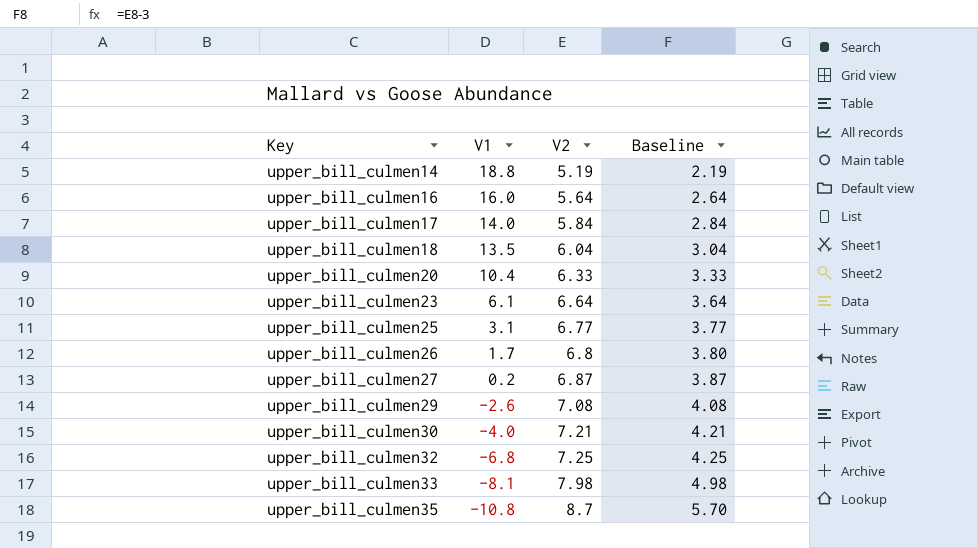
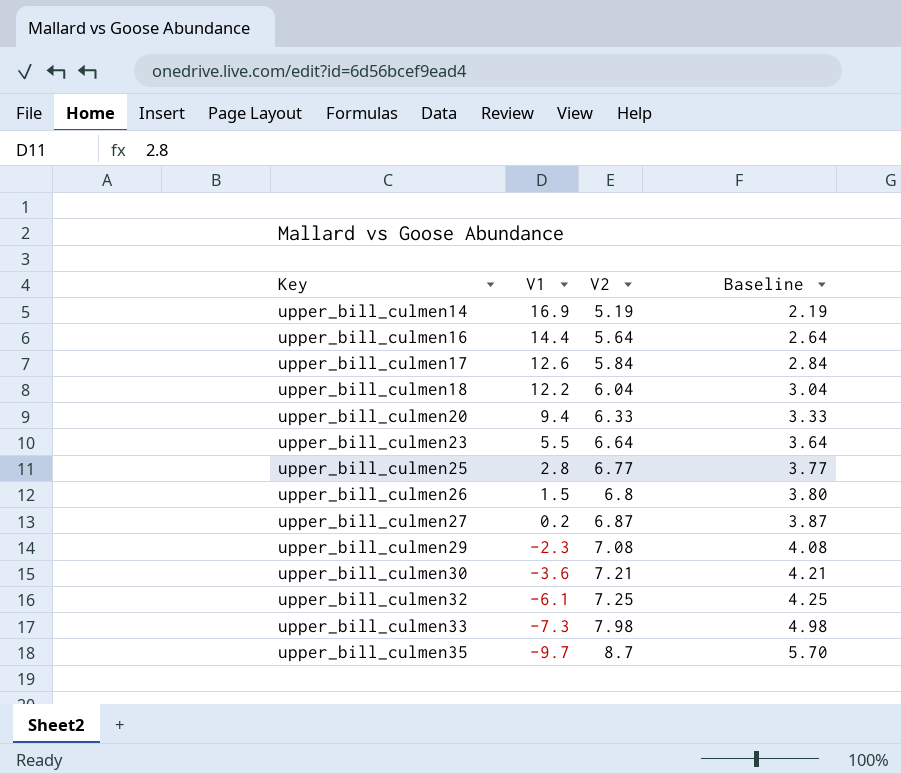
upper_bill_culmen14 | V1: 18.8 -> 16.9
upper_bill_culmen16 | V1: 16.0 -> 14.4
upper_bill_culmen17 | V1: 14.0 -> 12.6
upper_bill_culmen18 | V1: 13.5 -> 12.2
upper_bill_culmen20 | V1: 10.4 -> 9.4
upper_bill_culmen23 | V1: 6.1 -> 5.5
upper_bill_culmen25 | V1: 3.1 -> 2.8
upper_bill_culmen26 | V1: 1.7 -> 1.5
upper_bill_culmen29 | V1: -2.6 -> -2.3
upper_bill_culmen30 | V1: -4.0 -> -3.6
upper_bill_culmen32 | V1: -6.8 -> -6.1
upper_bill_culmen33 | V1: -8.1 -> -7.3
upper_bill_culmen35 | V1: -10.8 -> -9.7

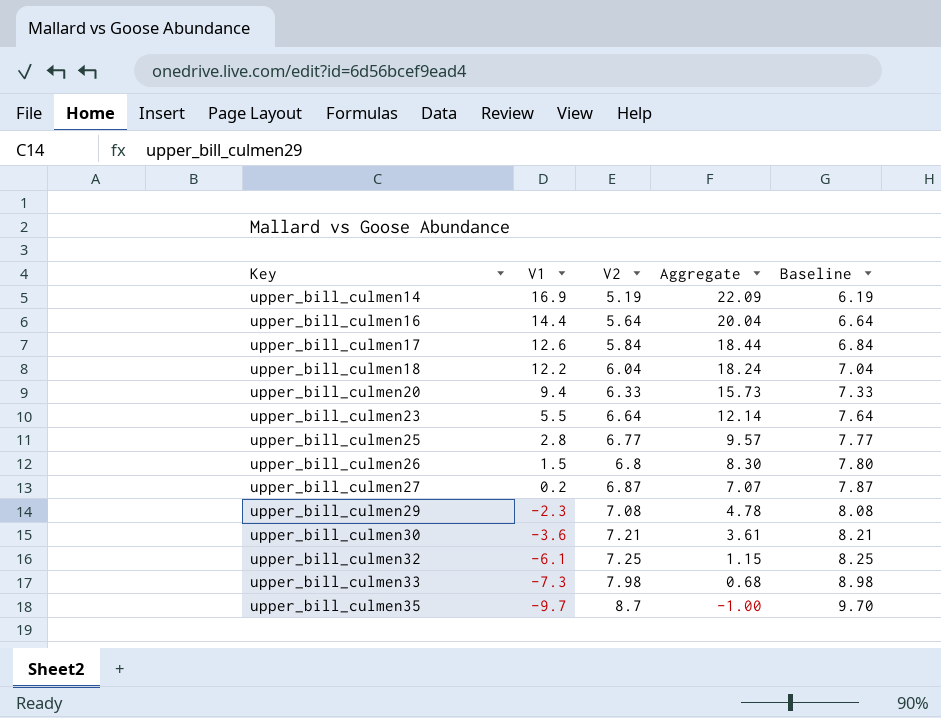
column Aggregate | formula: none -> [V1] + [V2]
column Baseline | formula: [V2] - 3 -> [V2] + 1

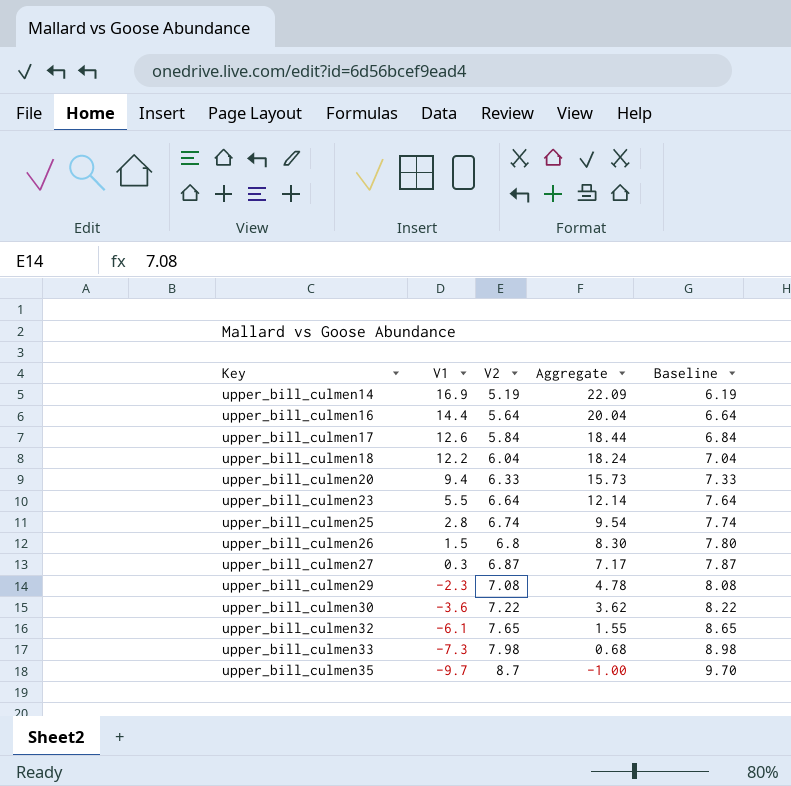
upper_bill_culmen25 | V2: 6.77 -> 6.74
upper_bill_culmen25 | Aggregate: 9.57 -> 9.54
upper_bill_culmen25 | Baseline: 7.77 -> 7.74
upper_bill_culmen27 | V1: 0.2 -> 0.3
upper_bill_culmen27 | Aggregate: 7.07 -> 7.17
upper_bill_culmen30 | V2: 7.21 -> 7.22
upper_bill_culmen30 | Aggregate: 3.61 -> 3.62
upper_bill_culmen30 | Baseline: 8.21 -> 8.22
upper_bill_culmen32 | V2: 7.25 -> 7.65
upper_bill_culmen32 | Aggregate: 1.15 -> 1.55
upper_bill_culmen32 | Baseline: 8.25 -> 8.65

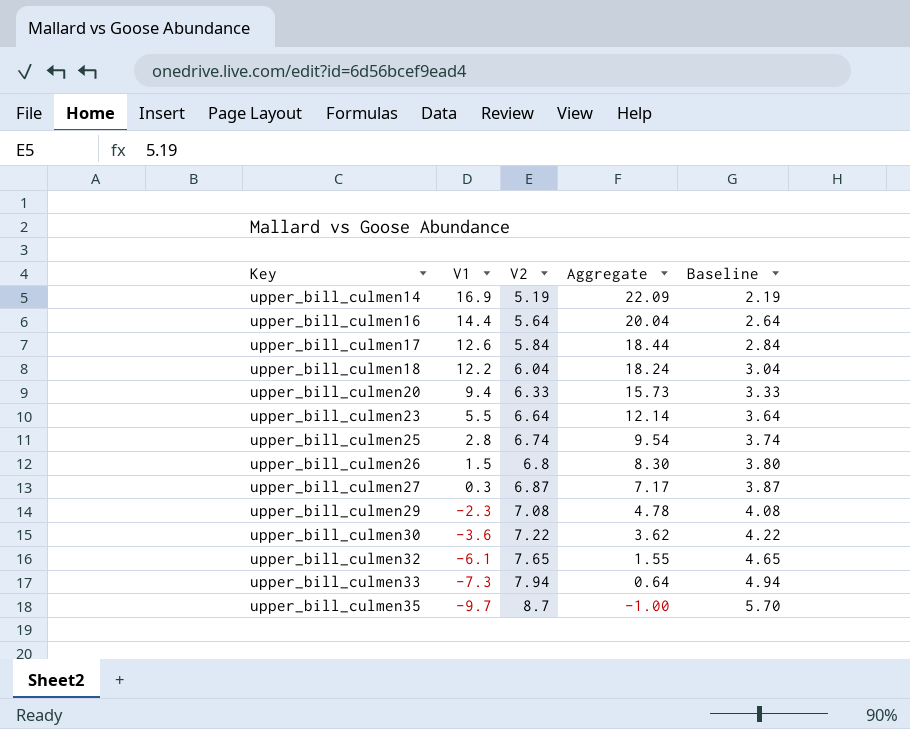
column Baseline | formula: [V2] + 1 -> [V2] - 3
upper_bill_culmen33 | V2: 7.98 -> 7.94
upper_bill_culmen33 | Aggregate: 0.68 -> 0.64

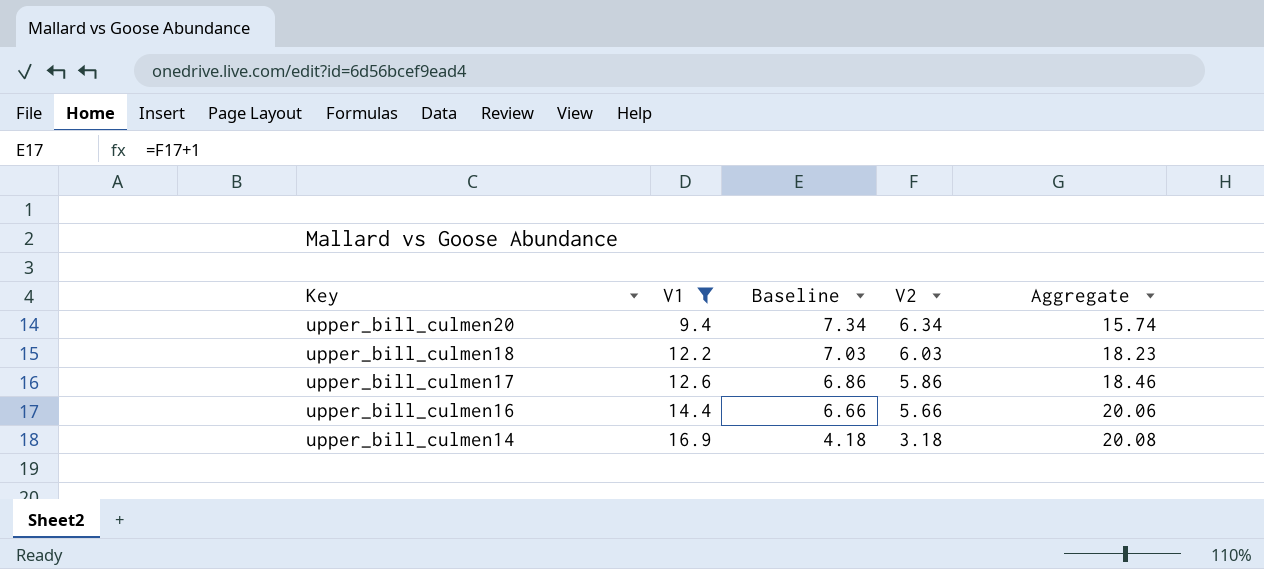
filter: none -> V1 >= 9.4
row order: Key ascending -> Key descending
column Baseline | formula: [V2] - 3 -> [V2] + 1
column Baseline | position: 5 -> 3
upper_bill_culmen20 | V2: 6.33 -> 6.34
upper_bill_culmen20 | Aggregate: 15.73 -> 15.74
upper_bill_culmen18 | V2: 6.04 -> 6.03
upper_bill_culmen18 | Aggregate: 18.24 -> 18.23
upper_bill_culmen17 | V2: 5.84 -> 5.86
upper_bill_culmen17 | Aggregate: 18.44 -> 18.46
upper_bill_culmen16 | V2: 5.64 -> 5.66
upper_bill_culmen16 | Aggregate: 20.04 -> 20.06
upper_bill_culmen14 | V2: 5.19 -> 3.18
upper_bill_culmen14 | Aggregate: 22.09 -> 20.08

